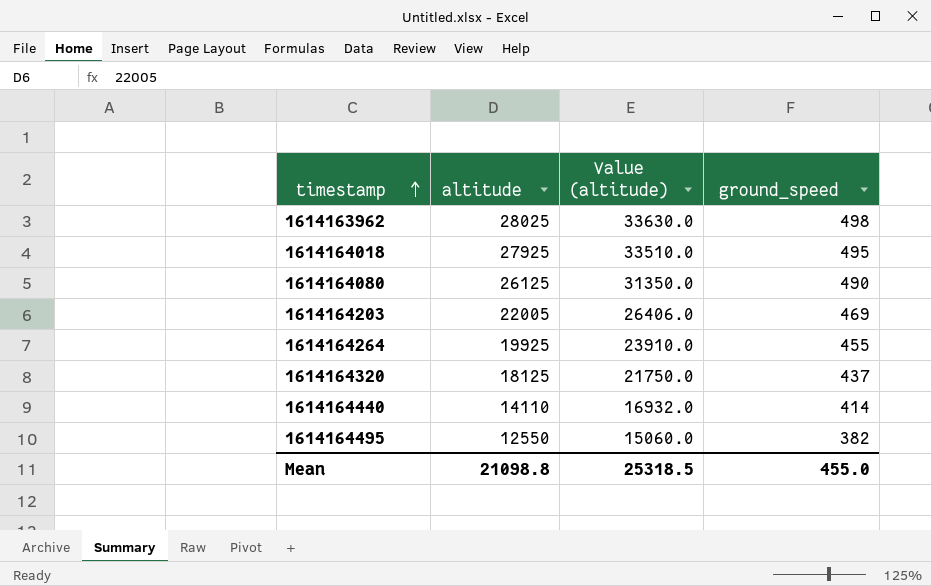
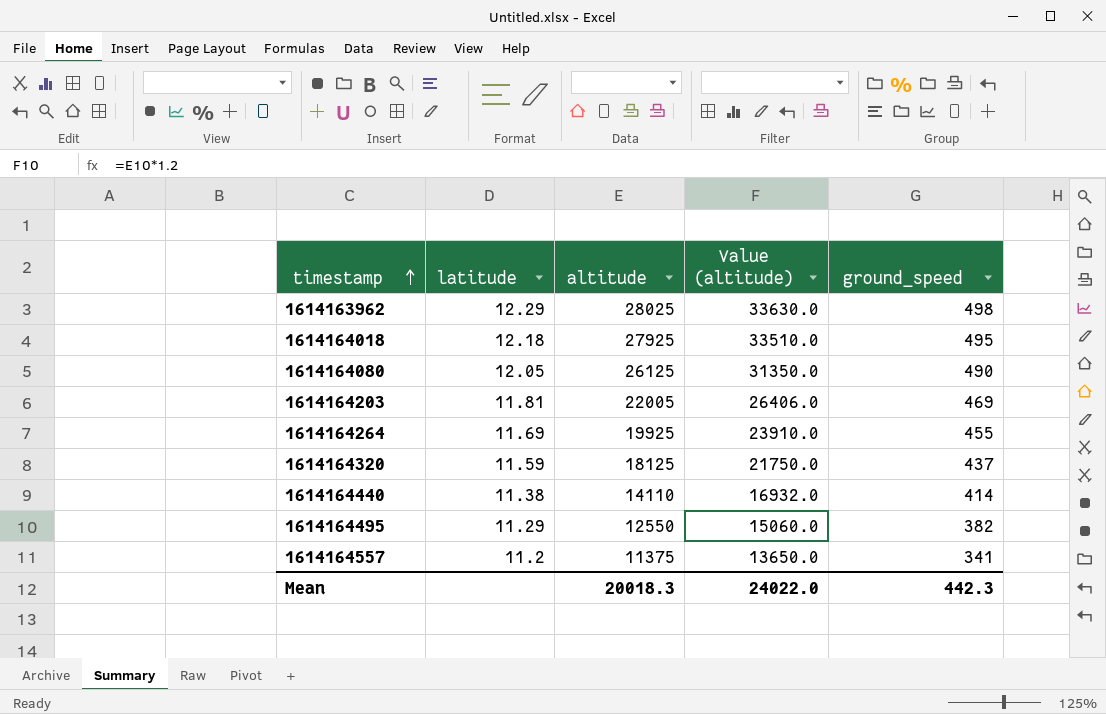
column latitude | position: none -> 2
row 1614164557: none -> 11.2 | 11375 | 13650.0 | 341
Mean | altitude: 21098.8 -> 20018.3
Mean | Value (altitude): 25318.5 -> 24022.0
Mean | ground_speed: 455.0 -> 442.3

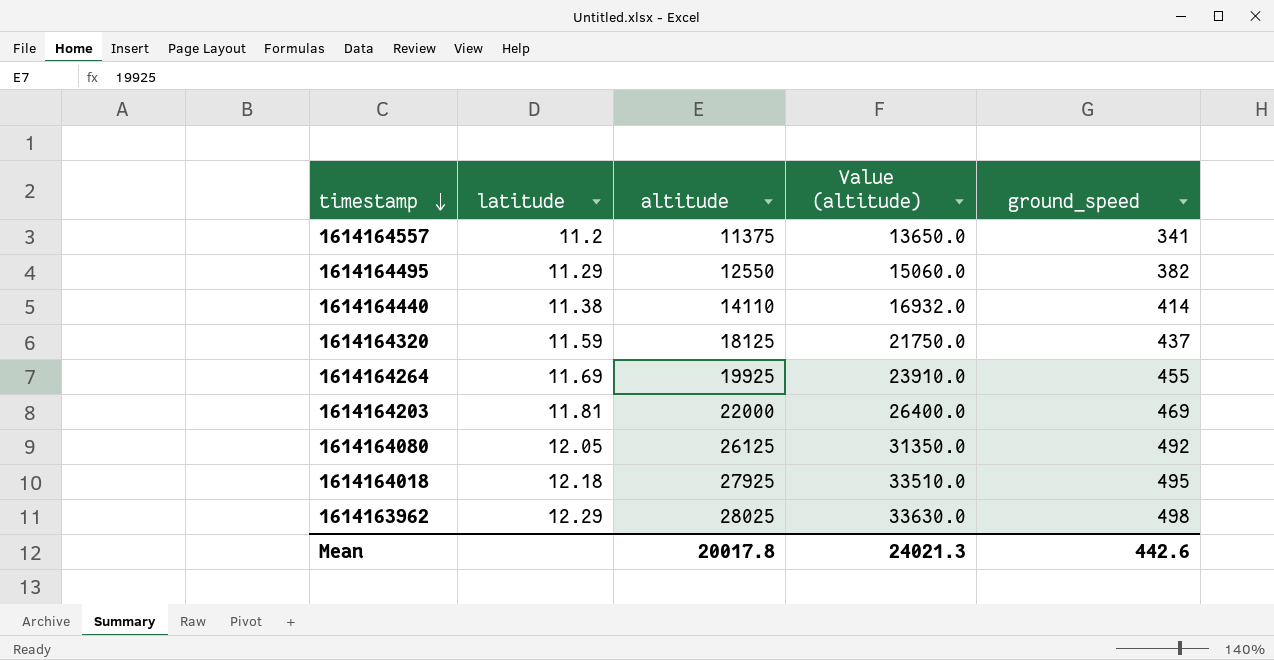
row order: timestamp ascending -> timestamp descending
1614164203 | altitude: 22005 -> 22000
1614164203 | Value (altitude): 26406.0 -> 26400.0
1614164080 | ground_speed: 490 -> 492
Mean | altitude: 20018.3 -> 20017.8
Mean | Value (altitude): 24022.0 -> 24021.3
Mean | ground_speed: 442.3 -> 442.6

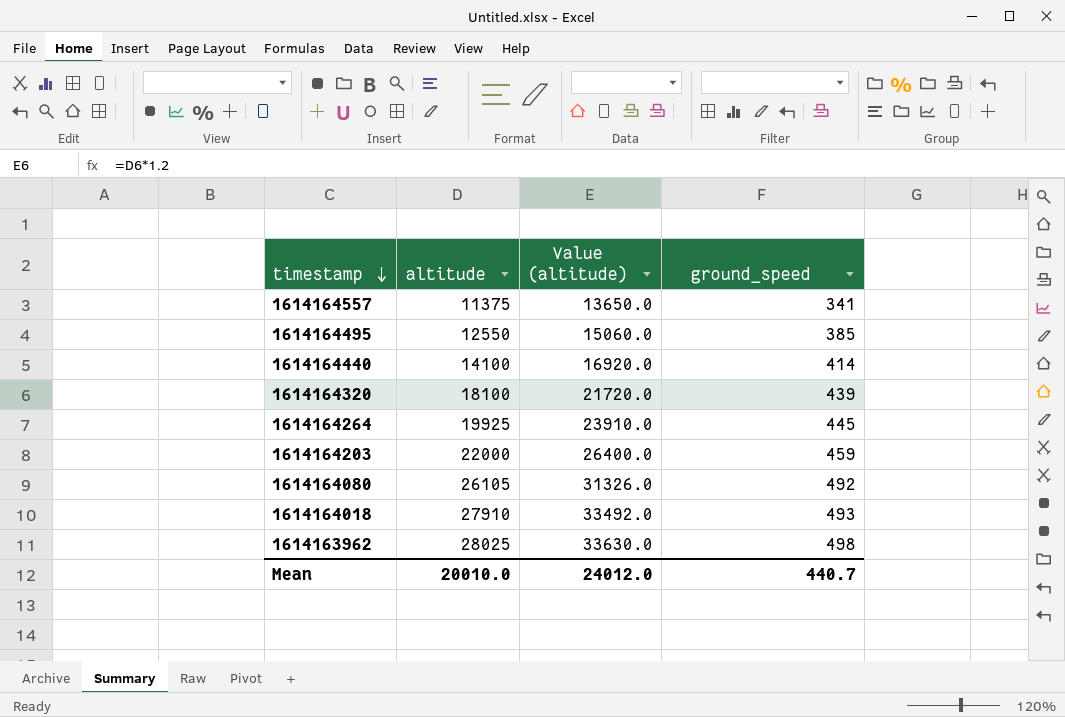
column latitude | position: 2 -> none
1614164495 | ground_speed: 382 -> 385
1614164440 | altitude: 14110 -> 14100
1614164440 | Value (altitude): 16932.0 -> 16920.0
1614164320 | altitude: 18125 -> 18100
1614164320 | Value (altitude): 21750.0 -> 21720.0
1614164320 | ground_speed: 437 -> 439
1614164264 | ground_speed: 455 -> 445
1614164203 | ground_speed: 469 -> 459
1614164080 | altitude: 26125 -> 26105
1614164080 | Value (altitude): 31350.0 -> 31326.0
1614164018 | altitude: 27925 -> 27910
1614164018 | Value (altitude): 33510.0 -> 33492.0
1614164018 | ground_speed: 495 -> 493
Mean | altitude: 20017.8 -> 20010.0
Mean | Value (altitude): 24021.3 -> 24012.0
Mean | ground_speed: 442.6 -> 440.7

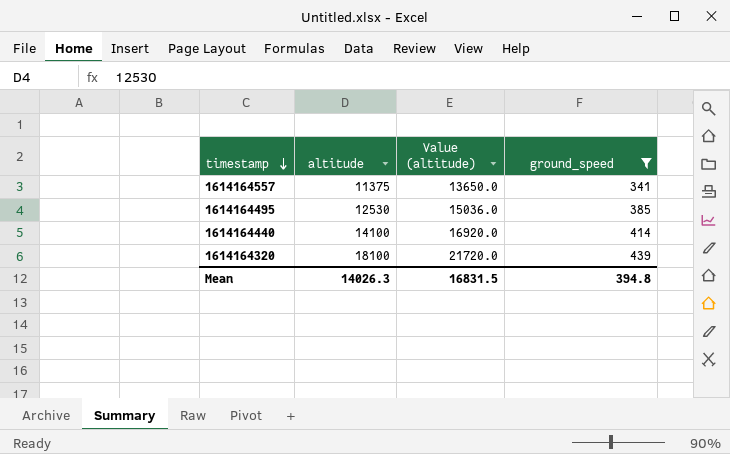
filter: none -> ground_speed <= 439
1614164495 | altitude: 12550 -> 12530
1614164495 | Value (altitude): 15060.0 -> 15036.0
Mean | altitude: 20010.0 -> 14026.3
Mean | Value (altitude): 24012.0 -> 16831.5
Mean | ground_speed: 440.7 -> 394.8

